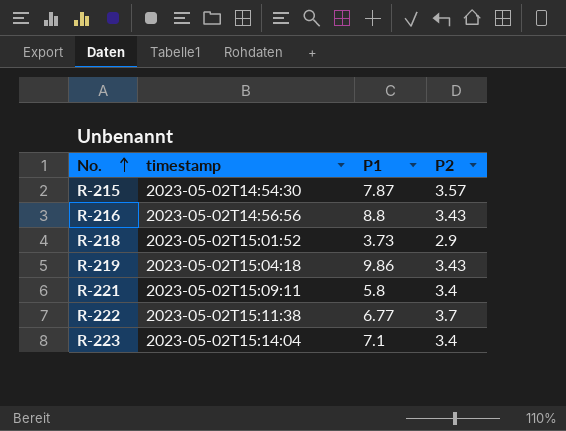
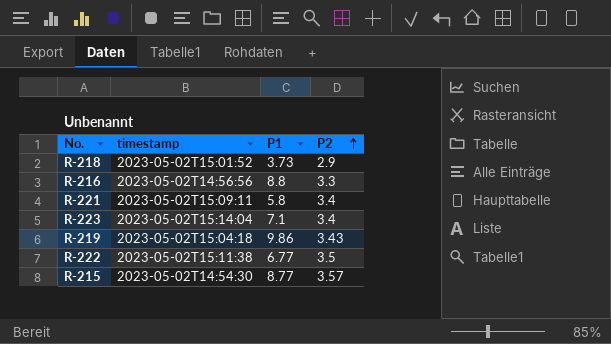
row order: No. ascending -> P2 ascending
R-216 | P2: 3.43 -> 3.3
R-222 | P2: 3.7 -> 3.5
R-215 | P1: 7.87 -> 8.77

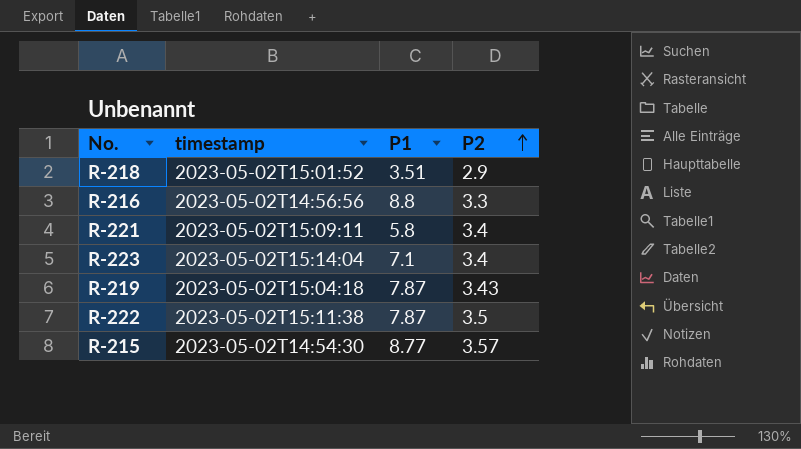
R-218 | P1: 3.73 -> 3.51
R-219 | P1: 9.86 -> 7.87
R-222 | P1: 6.77 -> 7.87

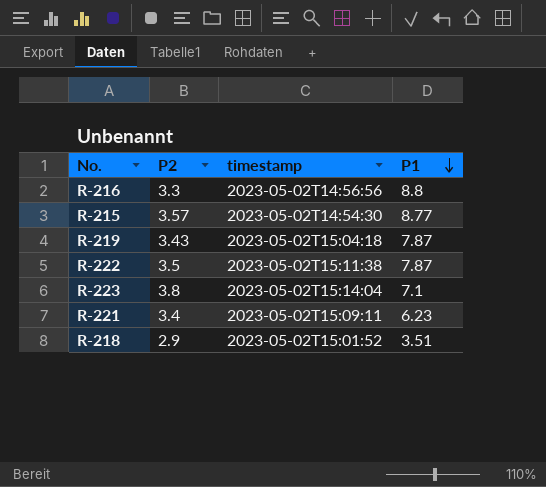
row order: P2 ascending -> P1 descending
column P2 | position: 4 -> 2
R-223 | P2: 3.4 -> 3.8
R-221 | P1: 5.8 -> 6.23

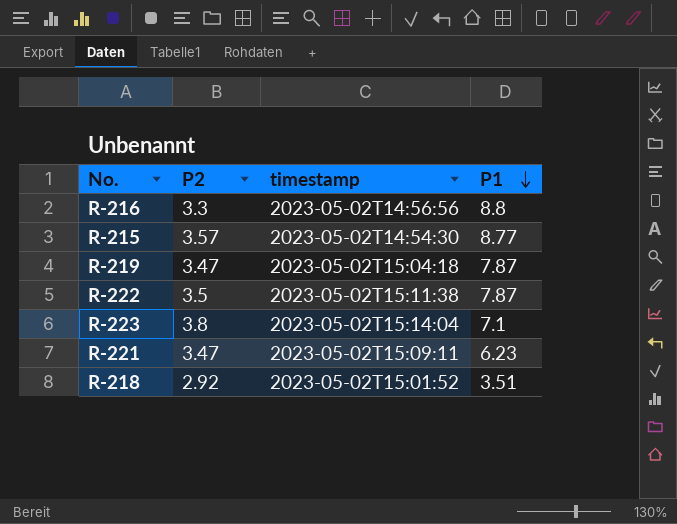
R-219 | P2: 3.43 -> 3.47
R-221 | P2: 3.4 -> 3.47
R-218 | P2: 2.9 -> 2.92

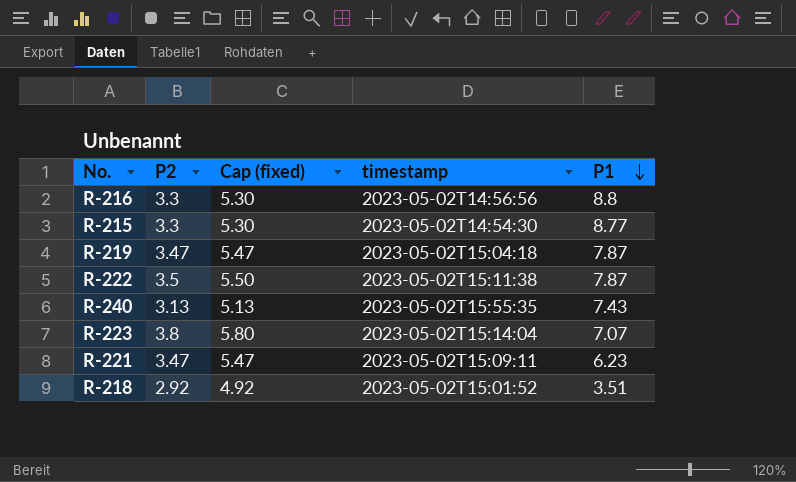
column Cap (fixed) | formula: none -> [P2] + 2
R-215 | P2: 3.57 -> 3.3
row R-240: none -> 3.13 | 5.13 | 2023-05-02T15:55:35 | 7.43
R-223 | P1: 7.1 -> 7.07

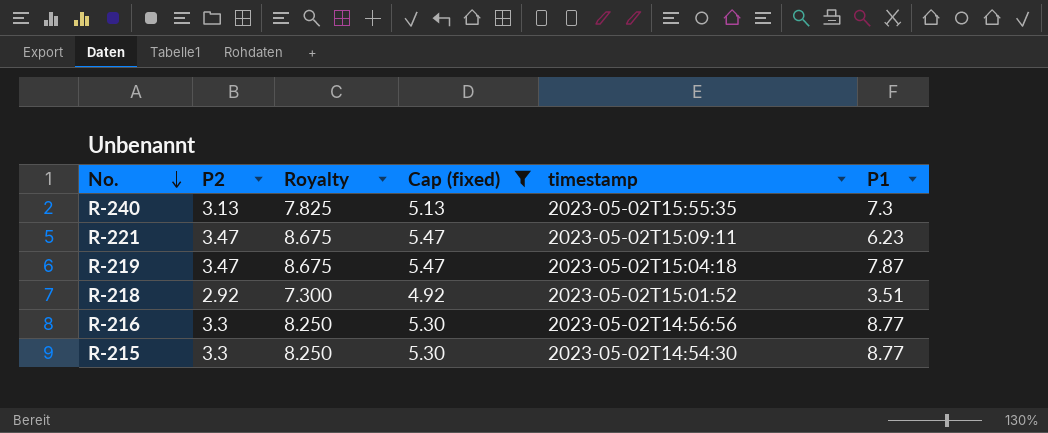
filter: none -> Cap (fixed) <= 5.47
row order: P1 descending -> No. descending
column Royalty | formula: none -> [P2] * 2.5
R-240 | P1: 7.43 -> 7.3
R-216 | P1: 8.8 -> 8.77

